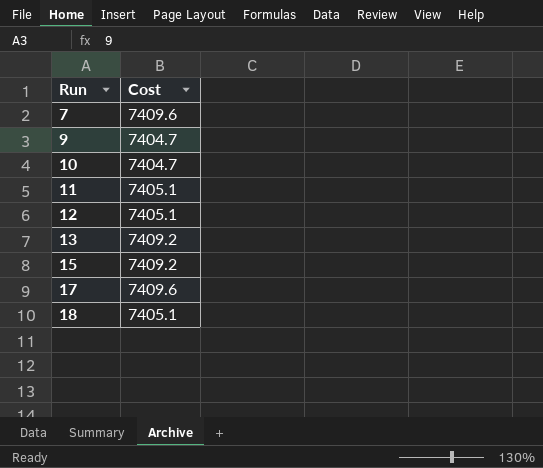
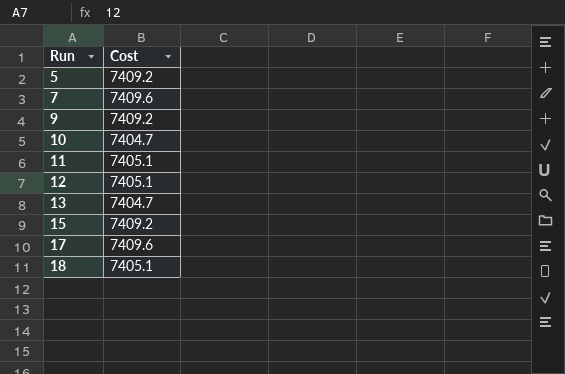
row 5: none -> 7409.2
9 | Cost: 7404.7 -> 7409.2
13 | Cost: 7409.2 -> 7404.7

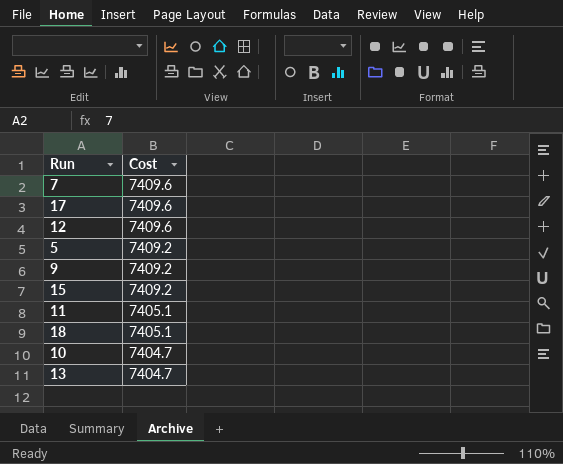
row order: Run ascending -> Cost descending
12 | Cost: 7405.1 -> 7409.6

